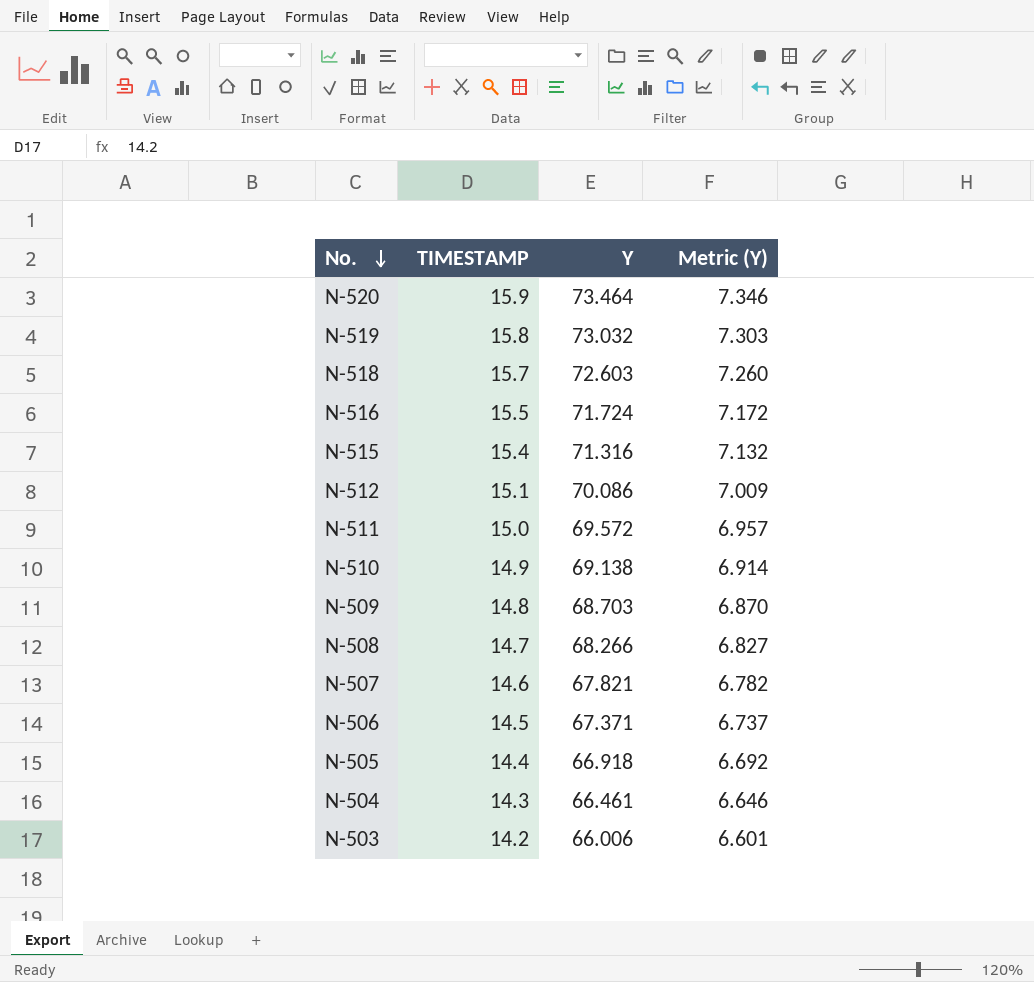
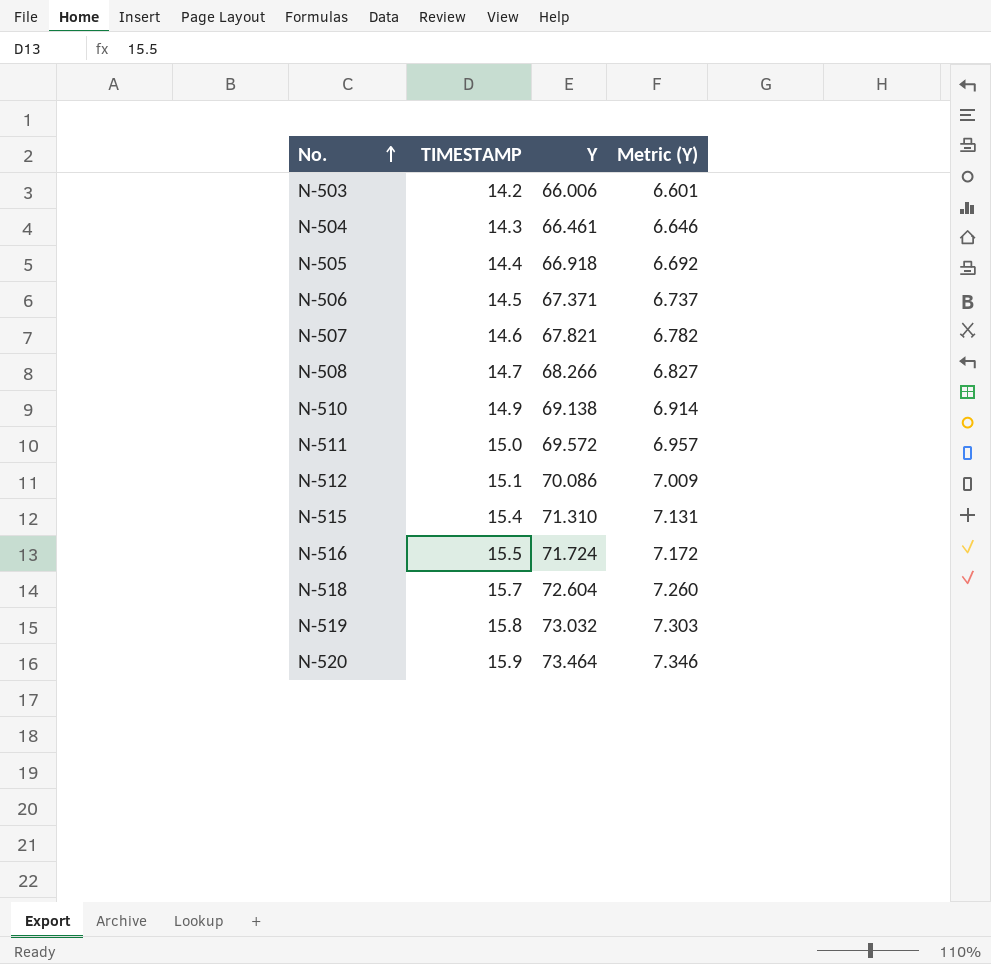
row order: No. descending -> No. ascending
row N-509: 14.8 | 68.703 | 6.870 -> none
N-515 | Y: 71.316 -> 71.310
N-515 | Metric (Y): 7.132 -> 7.131
N-518 | Y: 72.603 -> 72.604

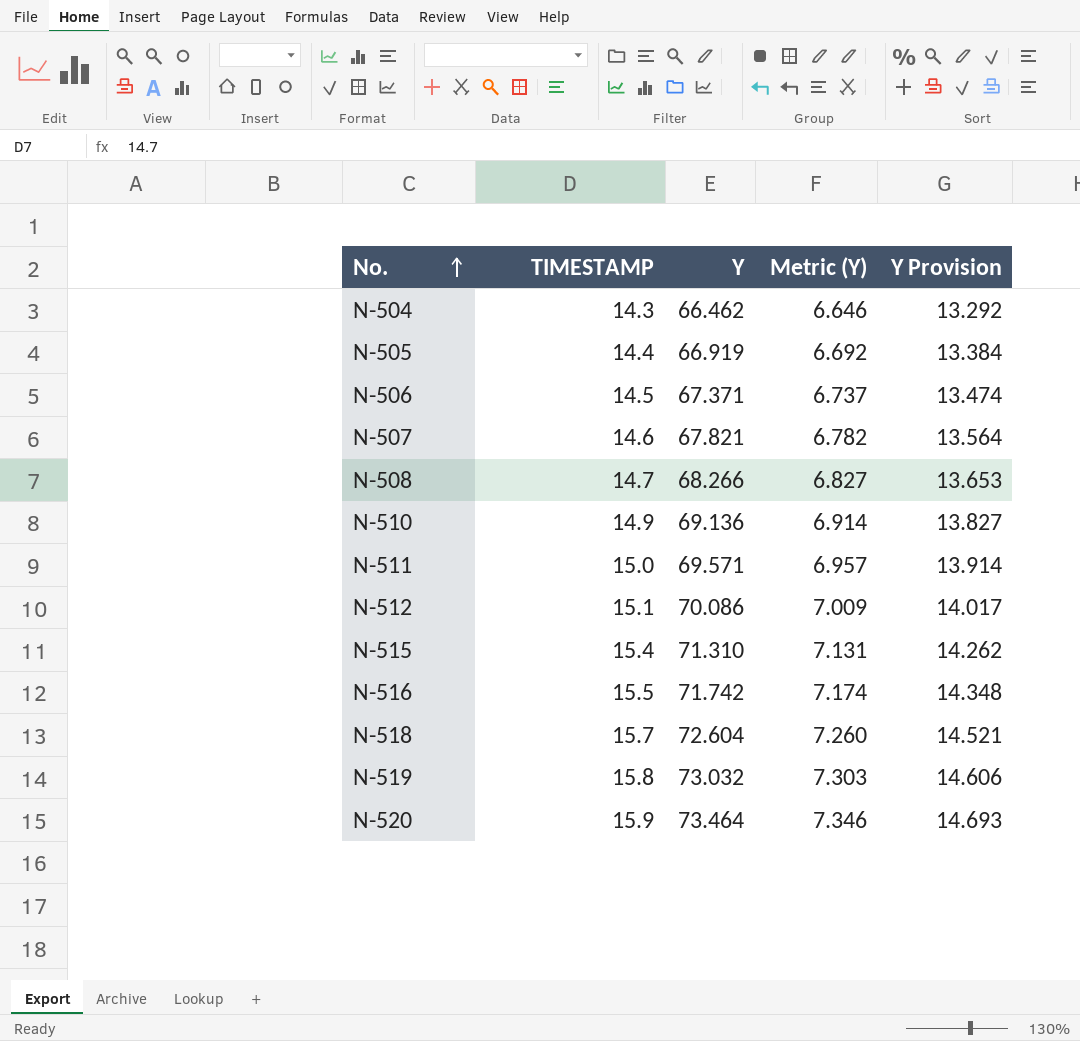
column Y Provision | formula: none -> [Y] * 0.2
row N-503: 14.2 | 66.006 | 6.601 -> none
N-504 | Y: 66.461 -> 66.462
N-505 | Y: 66.918 -> 66.919
N-510 | Y: 69.138 -> 69.136
N-511 | Y: 69.572 -> 69.571
N-516 | Y: 71.724 -> 71.742
N-516 | Metric (Y): 7.172 -> 7.174

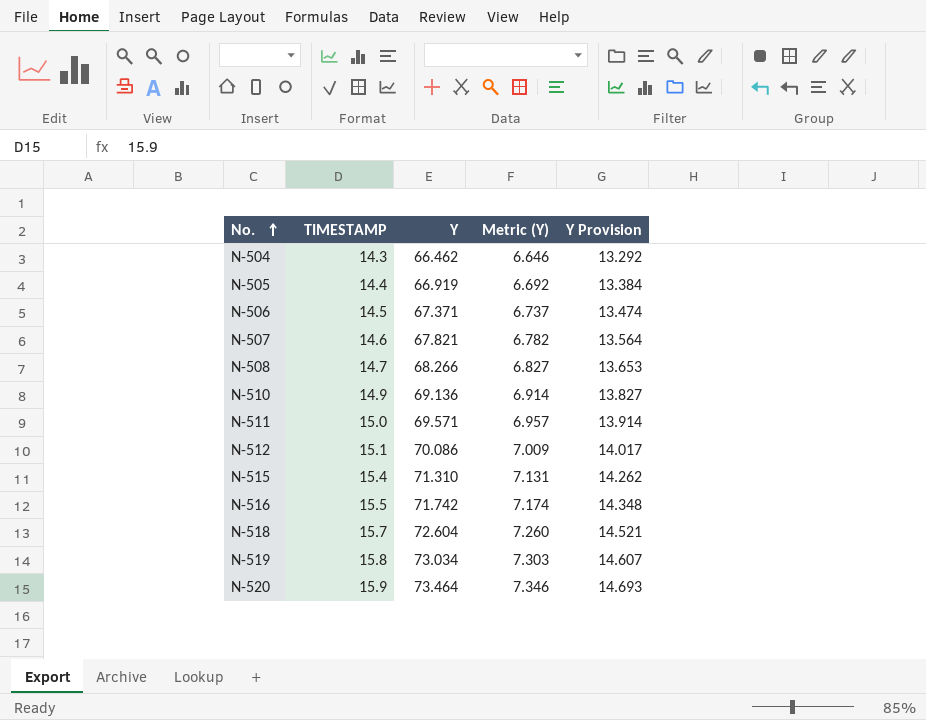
N-519 | Y: 73.032 -> 73.034
N-519 | Y Provision: 14.606 -> 14.607

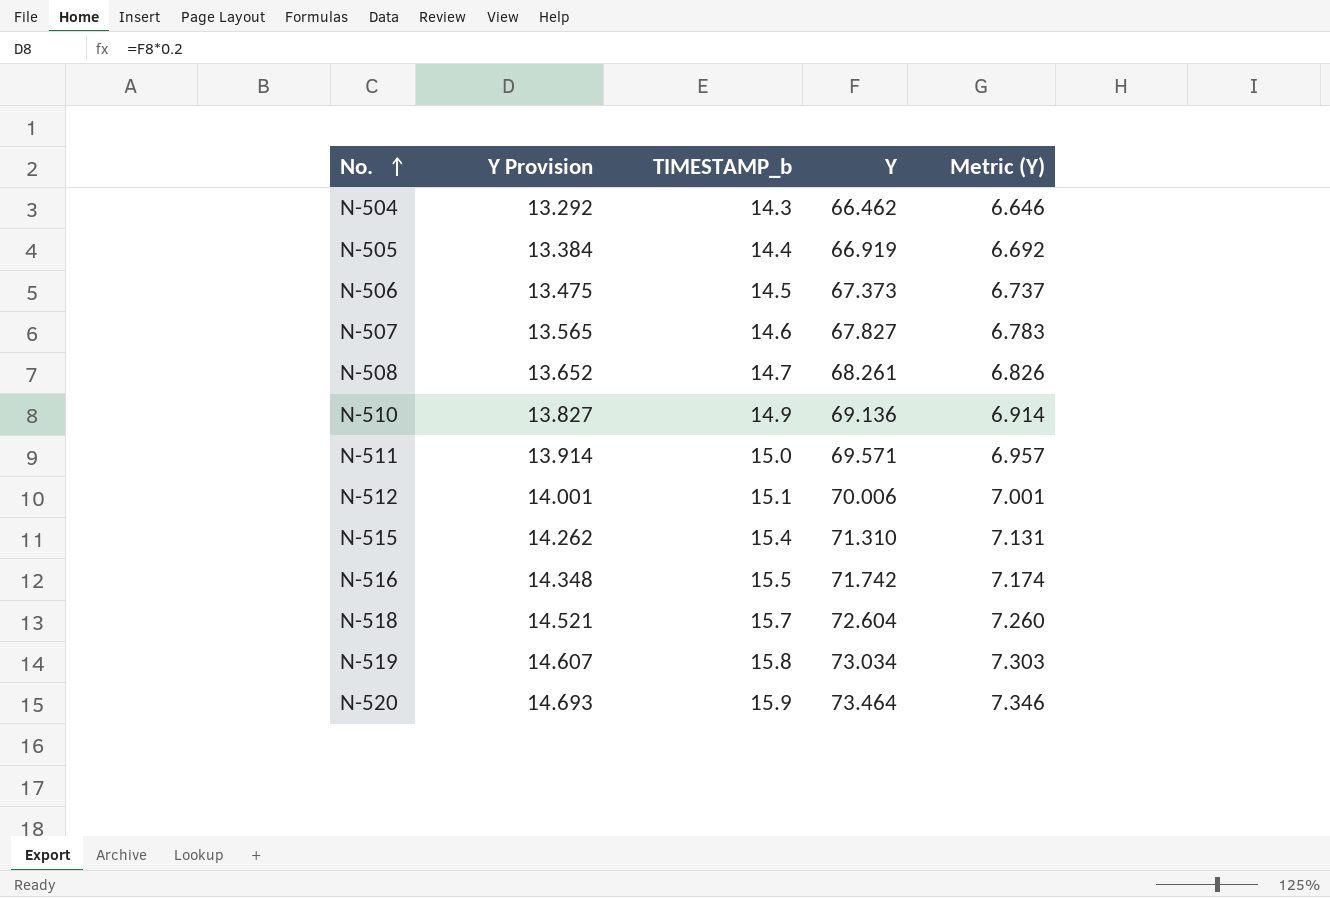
column Y Provision | position: 5 -> 2
column name: TIMESTAMP -> TIMESTAMP_b
N-506 | Y Provision: 13.474 -> 13.475
N-506 | Y: 67.371 -> 67.373
N-507 | Y Provision: 13.564 -> 13.565
N-507 | Y: 67.821 -> 67.827
N-507 | Metric (Y): 6.782 -> 6.783
N-508 | Y Provision: 13.653 -> 13.652
N-508 | Y: 68.266 -> 68.261
N-508 | Metric (Y): 6.827 -> 6.826
N-512 | Y Provision: 14.017 -> 14.001
N-512 | Y: 70.086 -> 70.006
N-512 | Metric (Y): 7.009 -> 7.001

